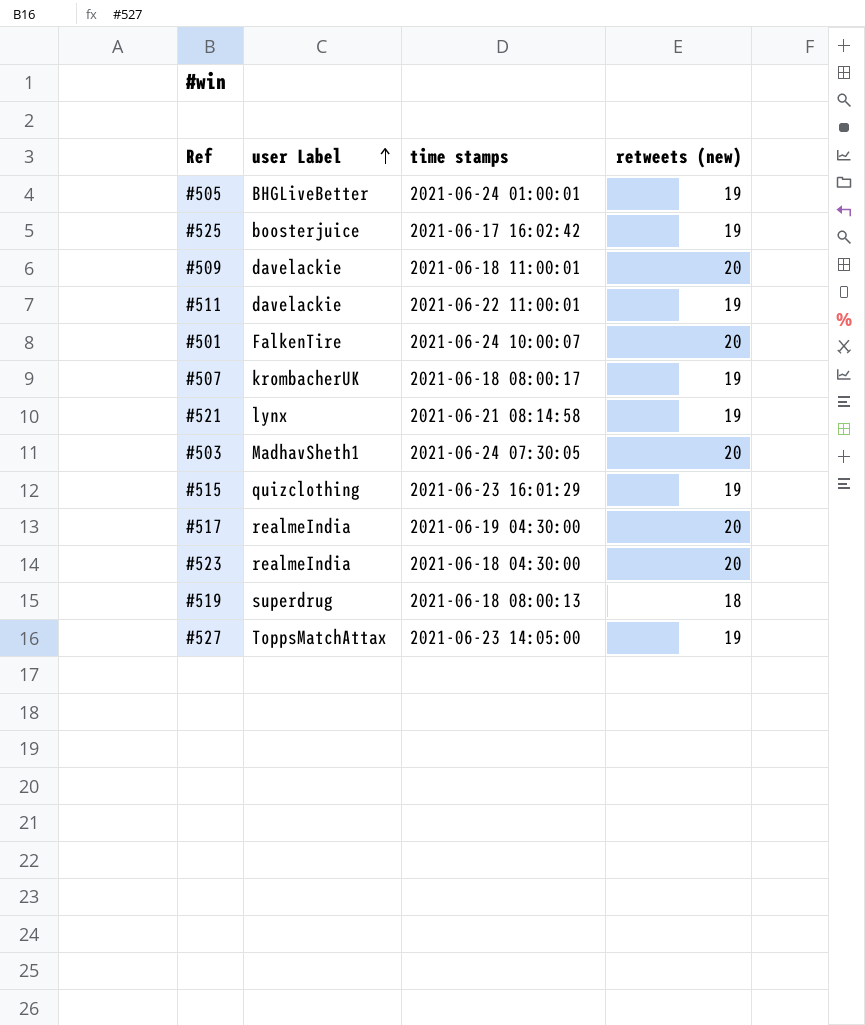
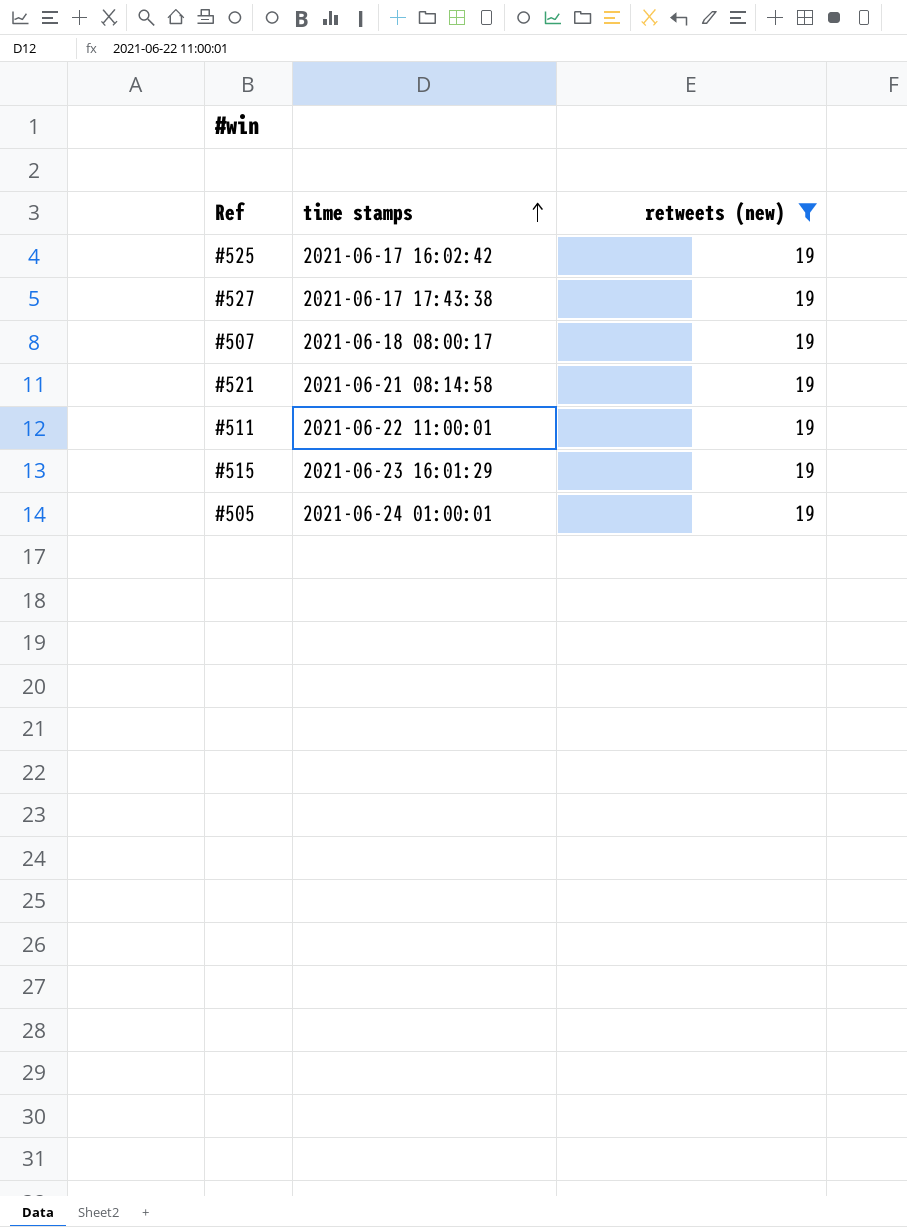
filter: none -> retweets (new) = 19
row order: user Label ascending -> time stamps ascending
column user Label | position: 2 -> none
#527 | time stamps: 2021-06-23 14:05:00 -> 2021-06-17 17:43:38

